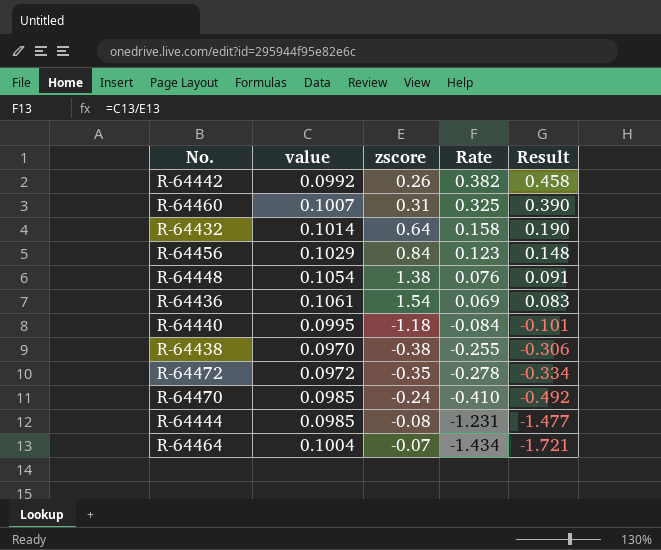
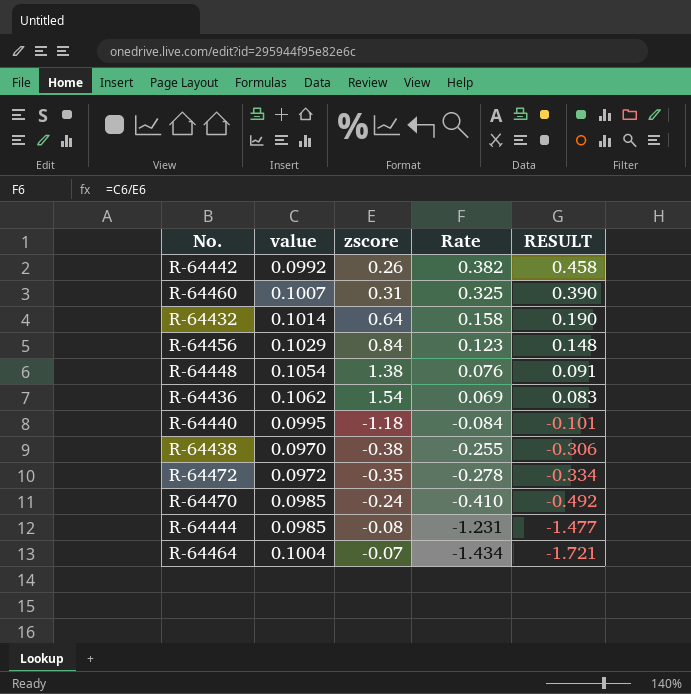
column name: Result -> RESULT
R-64436 | value: 0.1061 -> 0.1062

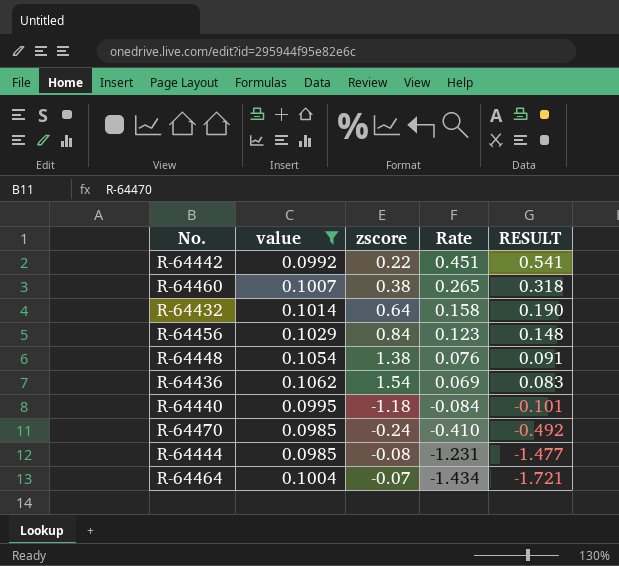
filter: none -> value >= 0.0985
R-64442 | zscore: 0.26 -> 0.22
R-64442 | Rate: 0.382 -> 0.451
R-64442 | RESULT: 0.458 -> 0.541
R-64460 | zscore: 0.31 -> 0.38
R-64460 | Rate: 0.325 -> 0.265
R-64460 | RESULT: 0.390 -> 0.318

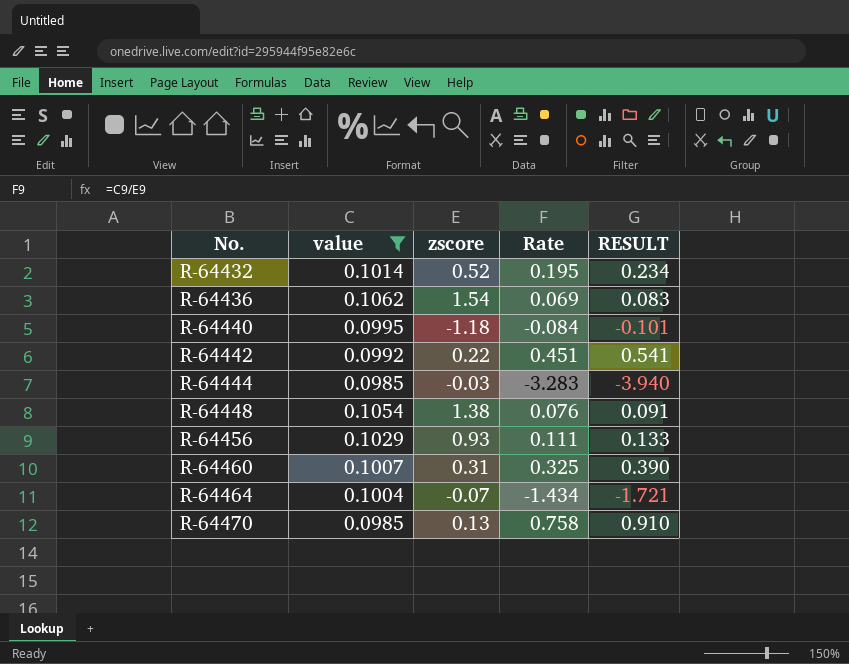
row order: Rate descending -> No. ascending
R-64432 | zscore: 0.64 -> 0.52
R-64432 | Rate: 0.158 -> 0.195
R-64432 | RESULT: 0.190 -> 0.234
R-64444 | zscore: -0.08 -> -0.03
R-64444 | Rate: -1.231 -> -3.283
R-64444 | RESULT: -1.477 -> -3.940
R-64456 | zscore: 0.84 -> 0.93
R-64456 | Rate: 0.123 -> 0.111
R-64456 | RESULT: 0.148 -> 0.133
R-64460 | zscore: 0.38 -> 0.31
R-64460 | Rate: 0.265 -> 0.325
R-64460 | RESULT: 0.318 -> 0.390
R-64470 | zscore: -0.24 -> 0.13
R-64470 | Rate: -0.410 -> 0.758
R-64470 | RESULT: -0.492 -> 0.910

